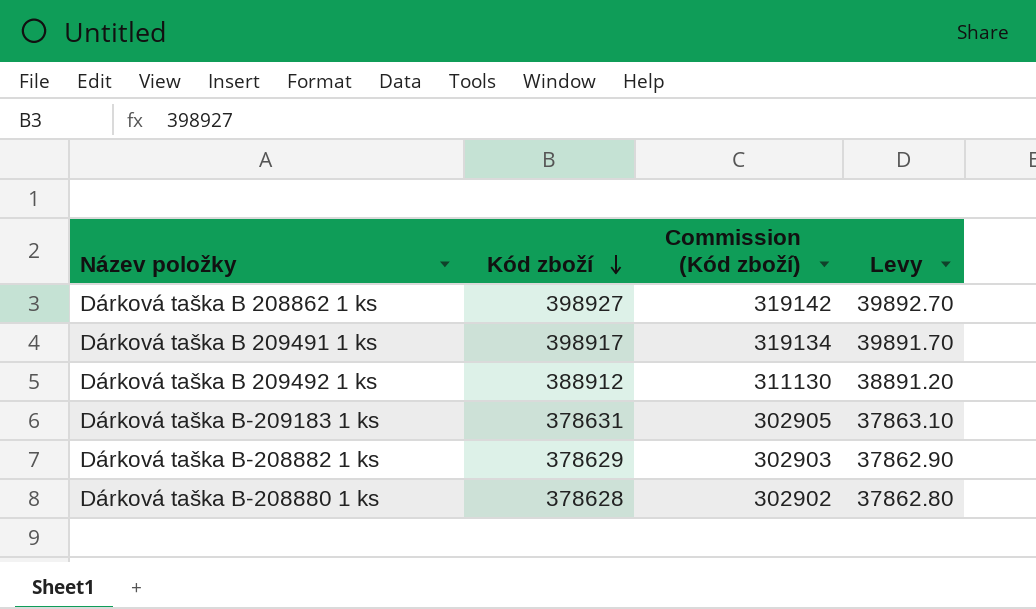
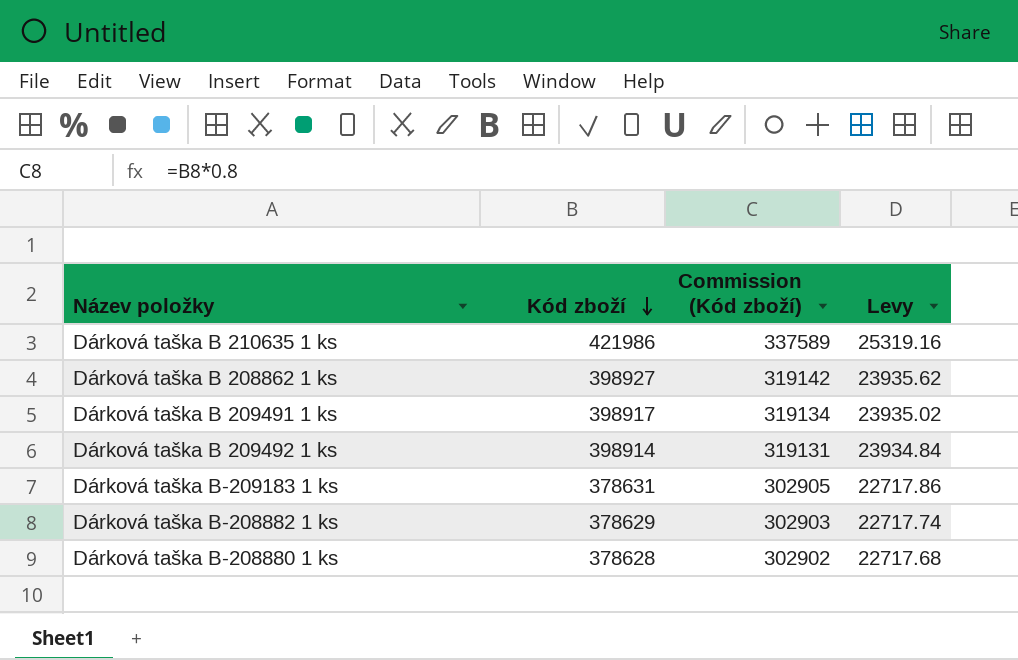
column Levy | formula: [Kód zboží] * 0.1 -> [Kód zboží] * 0.06
row Dárková taška B 210635 1 ks: none -> 421986 | 337589 | 25319.16
Dárková taška B 209492 1 ks | Kód zboží: 388912 -> 398914
Dárková taška B 209492 1 ks | Commission (Kód zboží): 311130 -> 319131

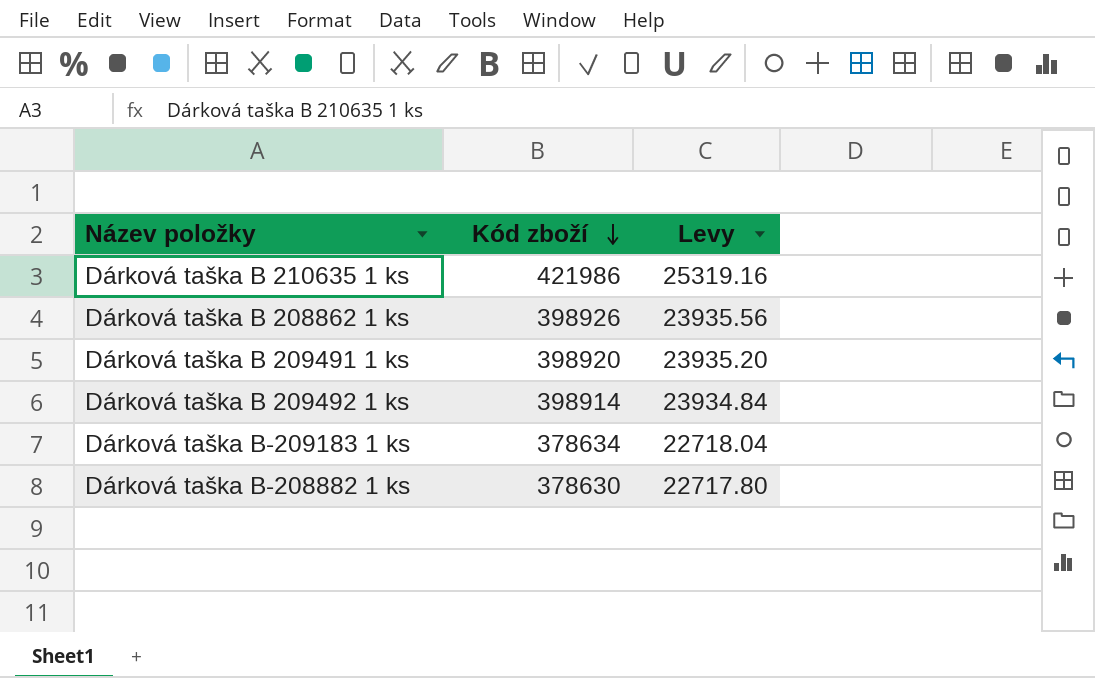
column Commission (Kód zboží) | formula: [Kód zboží] * 0.8 -> none
row Dárková taška B-208880 1 ks: 378628 | 302902 | 22717.68 -> none
Dárková taška B 208862 1 ks | Kód zboží: 398927 -> 398926
Dárková taška B 208862 1 ks | Levy: 23935.62 -> 23935.56
Dárková taška B 209491 1 ks | Kód zboží: 398917 -> 398920
Dárková taška B 209491 1 ks | Levy: 23935.02 -> 23935.20
Dárková taška B-209183 1 ks | Kód zboží: 378631 -> 378634
Dárková taška B-209183 1 ks | Levy: 22717.86 -> 22718.04
Dárková taška B-208882 1 ks | Kód zboží: 378629 -> 378630
Dárková taška B-208882 1 ks | Levy: 22717.74 -> 22717.80

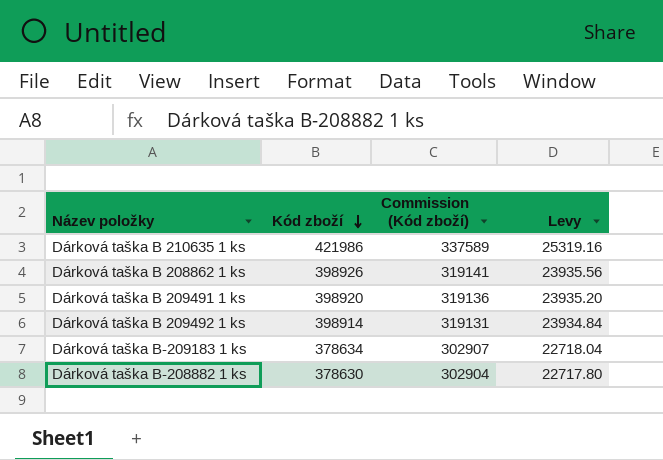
column Commission (Kód zboží) | formula: none -> [Kód zboží] * 0.8

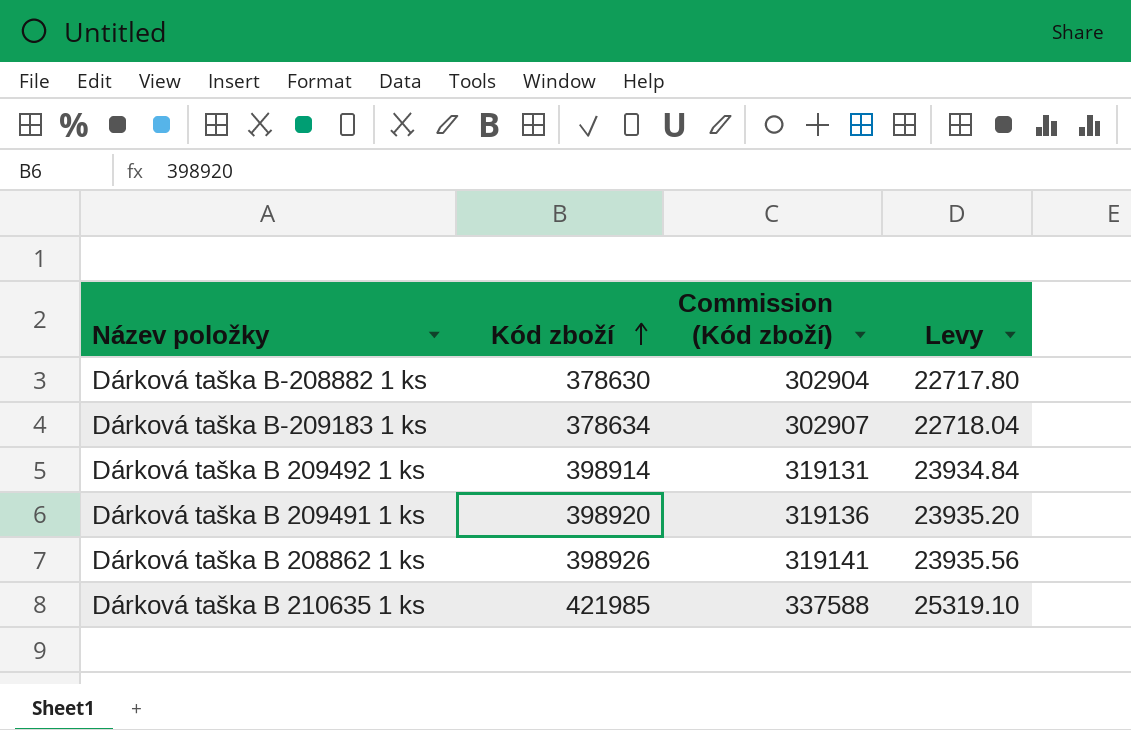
row order: Kód zboží descending -> Kód zboží ascending
Dárková taška B 210635 1 ks | Kód zboží: 421986 -> 421985
Dárková taška B 210635 1 ks | Commission (Kód zboží): 337589 -> 337588
Dárková taška B 210635 1 ks | Levy: 25319.16 -> 25319.10

